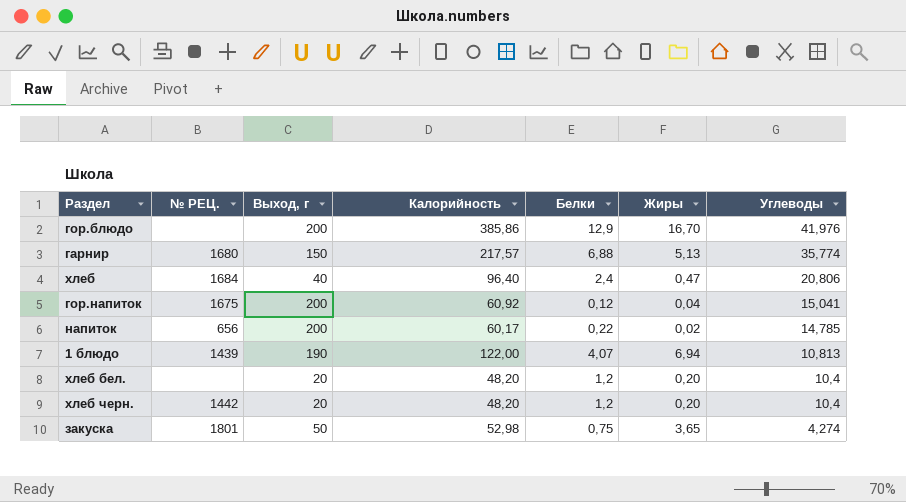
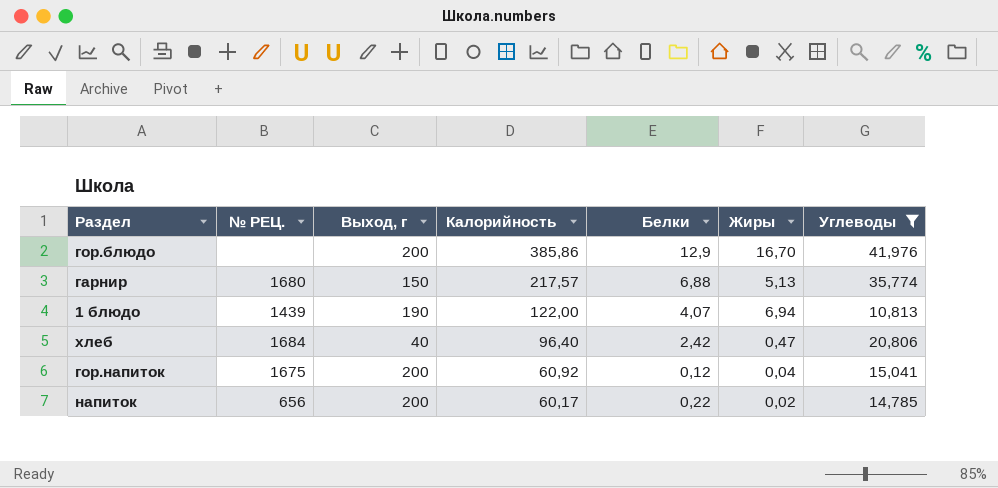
filter: none -> Углеводы >= 10,813
row order: Углеводы descending -> Калорийность descending
хлеб | Белки: 2,4 -> 2,42

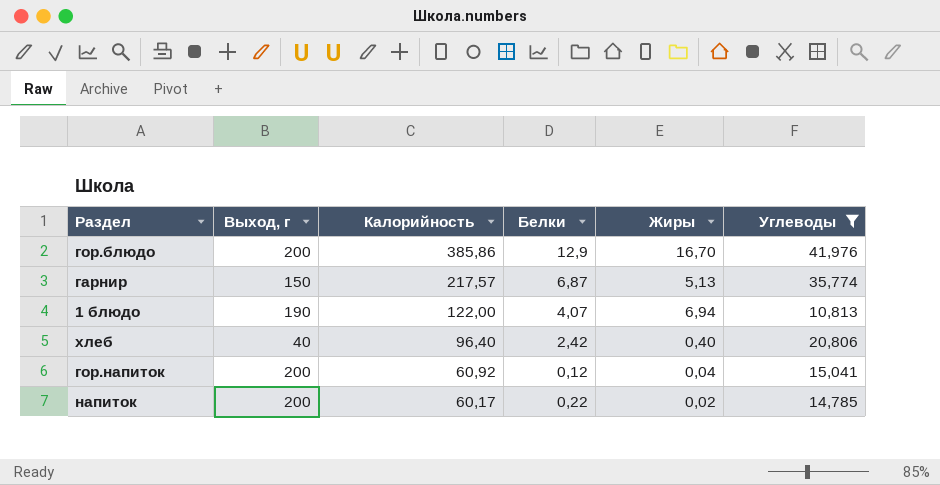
column № РЕЦ. | position: 2 -> none
гарнир | Белки: 6,88 -> 6,87
хлеб | Жиры: 0,47 -> 0,40

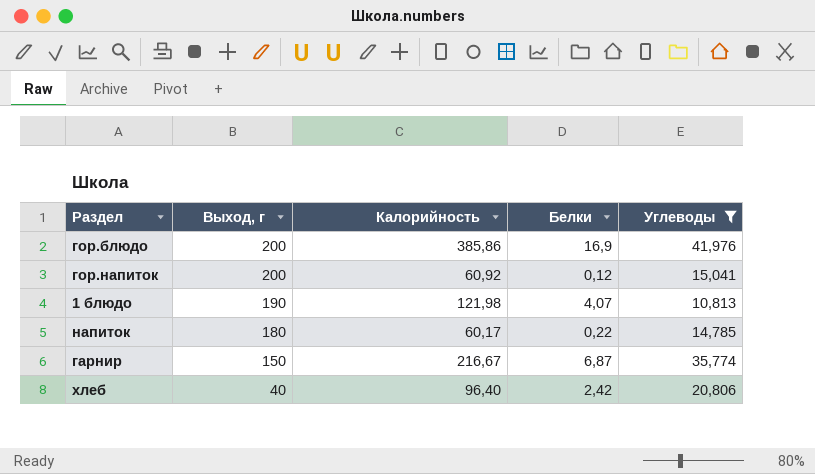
row order: Калорийность descending -> Выход, г descending
column Жиры | position: 5 -> none
гор.блюдо | Белки: 12,9 -> 16,9
1 блюдо | Калорийность: 122,00 -> 121,98
напиток | Выход, г: 200 -> 180
гарнир | Калорийность: 217,57 -> 216,67

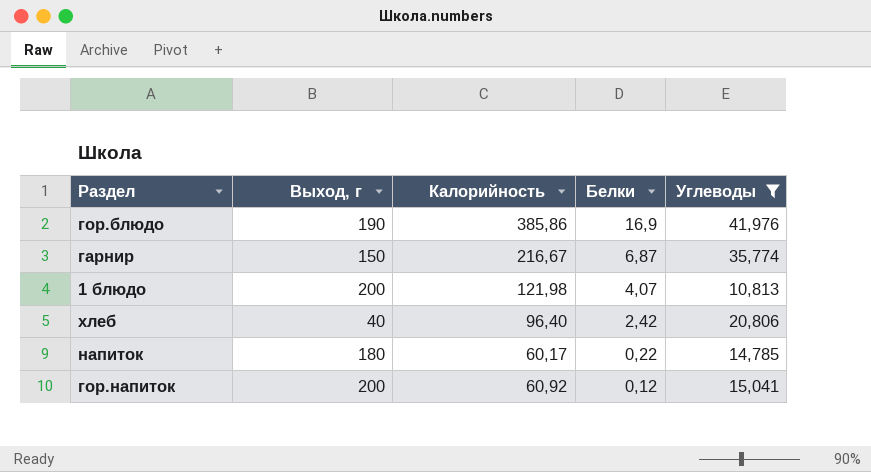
row order: Выход, г descending -> Белки descending
гор.блюдо | Выход, г: 200 -> 190
1 блюдо | Выход, г: 190 -> 200

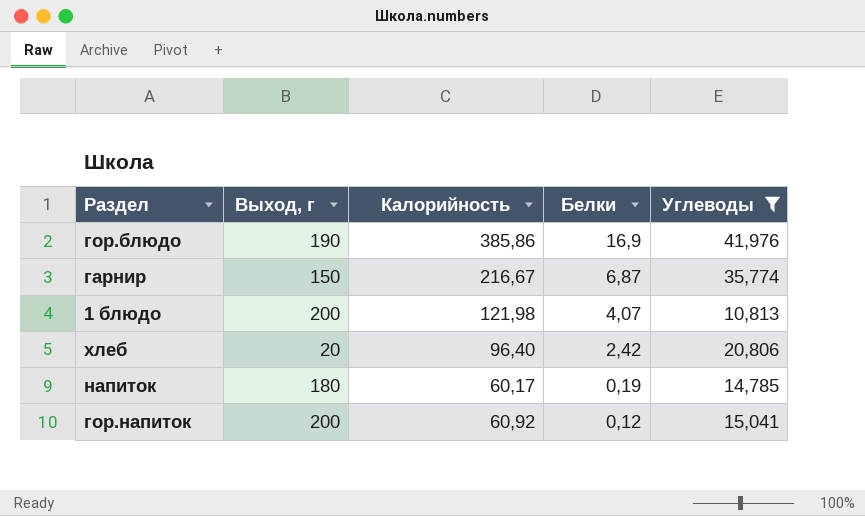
хлеб | Выход, г: 40 -> 20
напиток | Белки: 0,22 -> 0,19

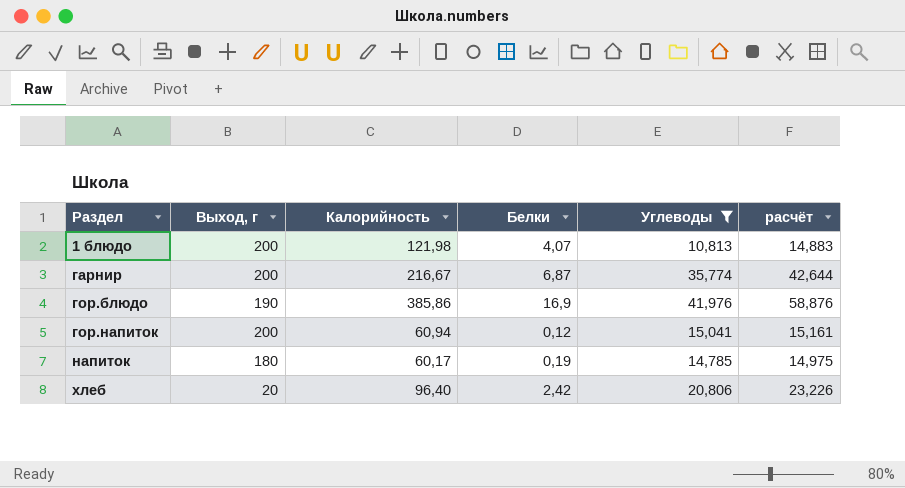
row order: Белки descending -> Раздел ascending
column расчёт | formula: none -> [Белки] + [Углеводы]
гарнир | Выход, г: 150 -> 200
гор.напиток | Калорийность: 60,92 -> 60,94

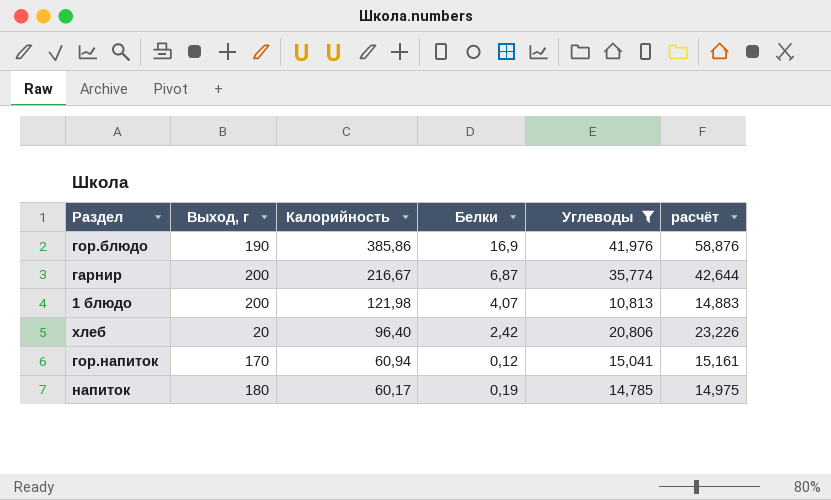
row order: Раздел ascending -> Калорийность descending
гор.напиток | Выход, г: 200 -> 170

